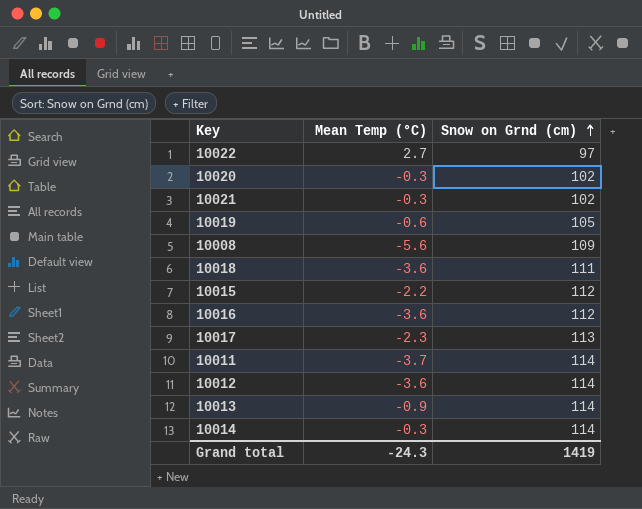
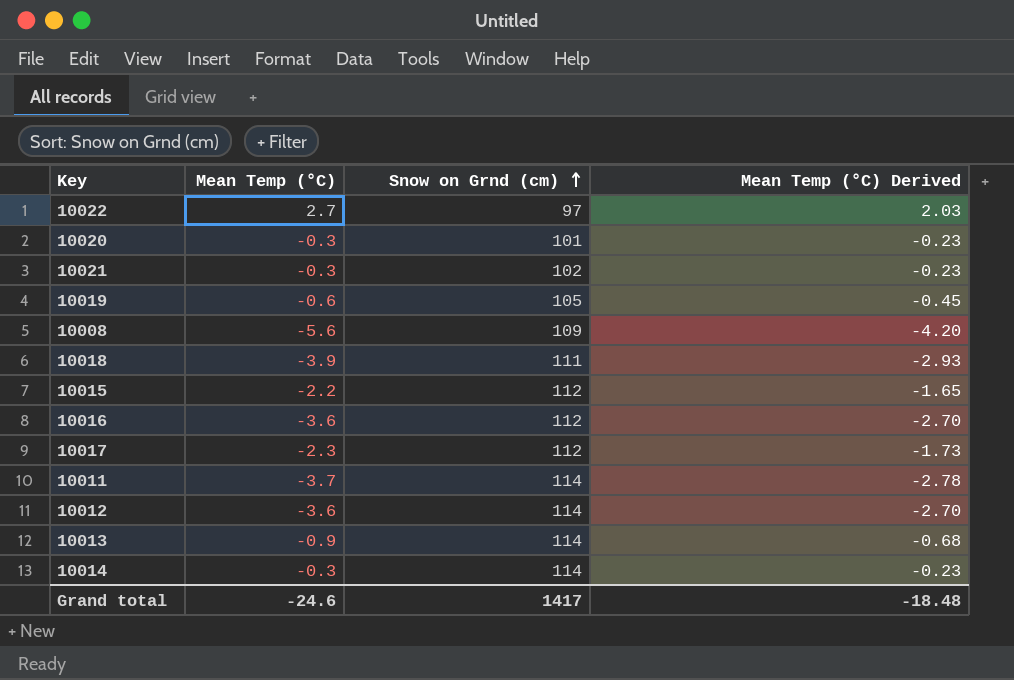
column Mean Temp (°C) Derived | formula: none -> [Mean Temp (°C)] * 0.75
10020 | Snow on Grnd (cm): 102 -> 101
10018 | Mean Temp (°C): -3.6 -> -3.9
10017 | Snow on Grnd (cm): 113 -> 112
Grand total | Mean Temp (°C): -24.3 -> -24.6
Grand total | Snow on Grnd (cm): 1419 -> 1417

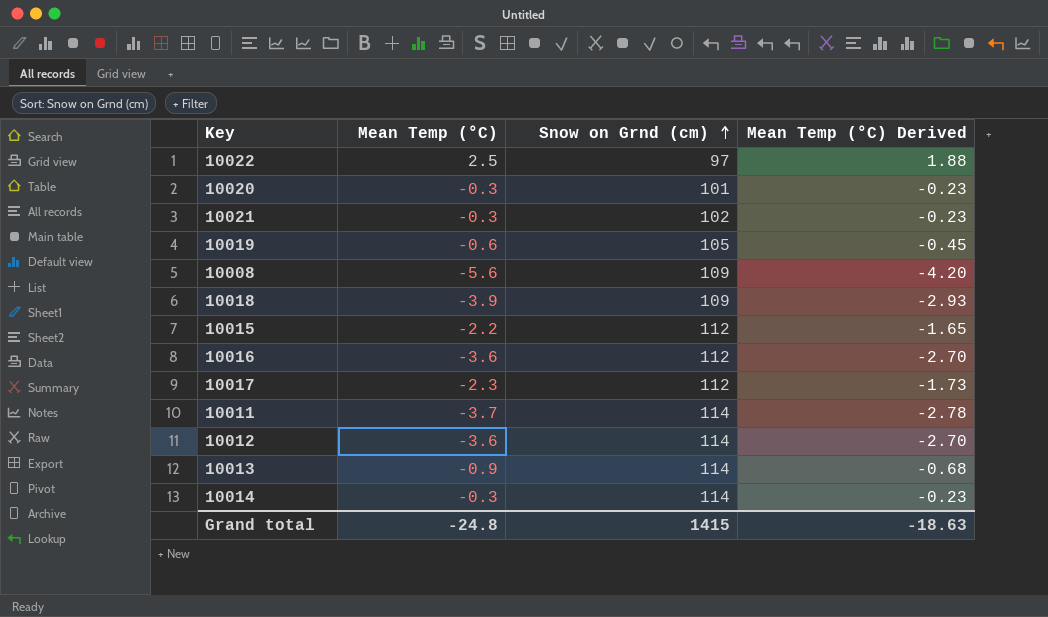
10022 | Mean Temp (°C): 2.7 -> 2.5
10022 | Mean Temp (°C) Derived: 2.03 -> 1.88
10018 | Snow on Grnd (cm): 111 -> 109
Grand total | Mean Temp (°C): -24.6 -> -24.8
Grand total | Snow on Grnd (cm): 1417 -> 1415
Grand total | Mean Temp (°C) Derived: -18.48 -> -18.63

